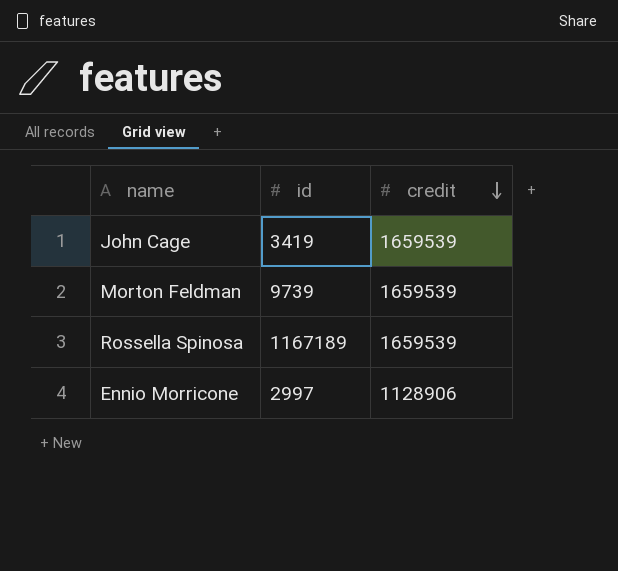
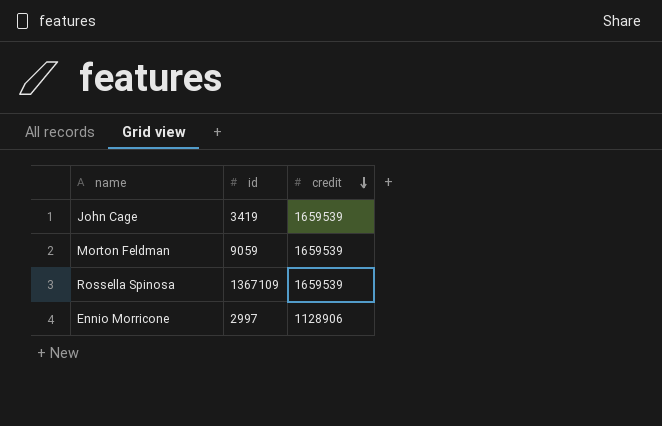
Morton Feldman | id: 9739 -> 9059
Rossella Spinosa | id: 1167189 -> 1367109

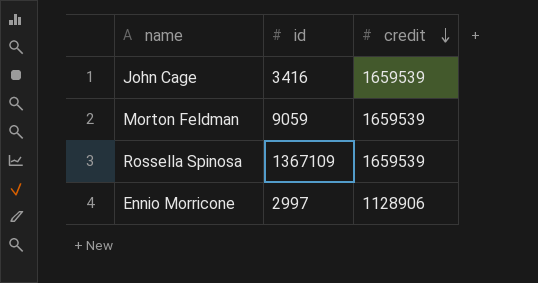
John Cage | id: 3419 -> 3416

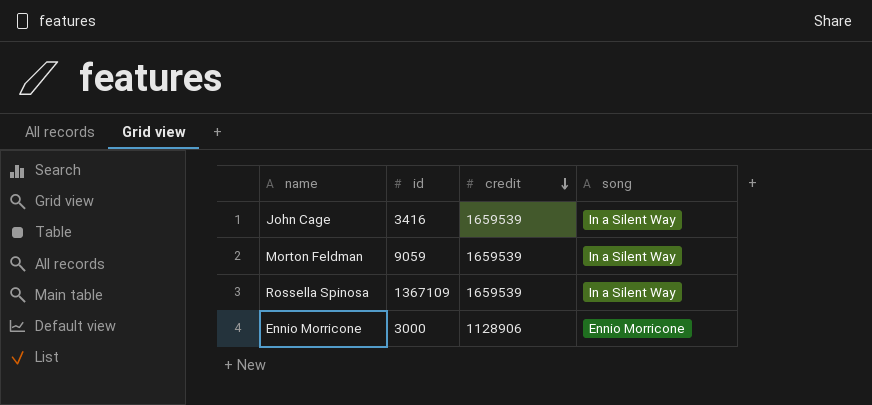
column song | position: none -> 4
Ennio Morricone | id: 2997 -> 3000

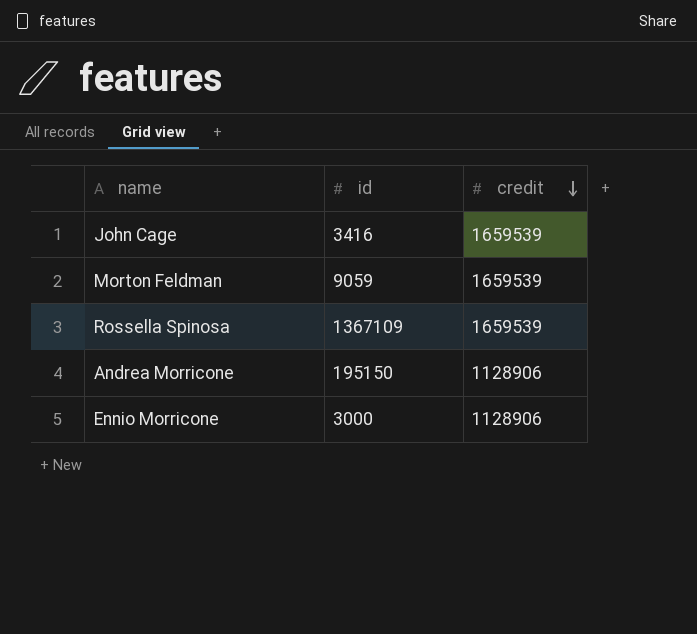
column song | position: 4 -> none
row Andrea Morricone: none -> 195150 | 1128906

